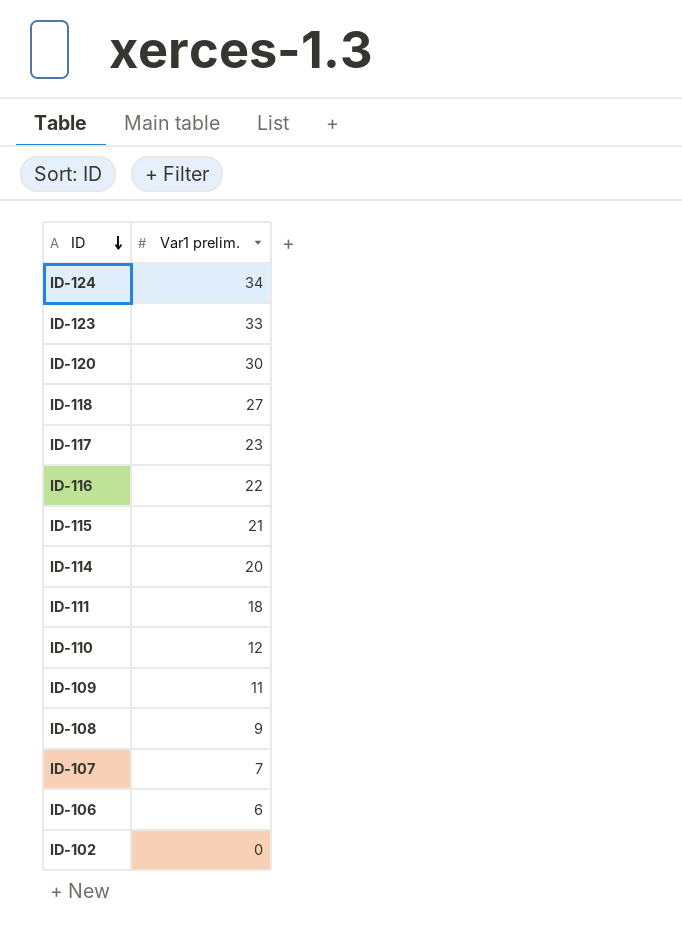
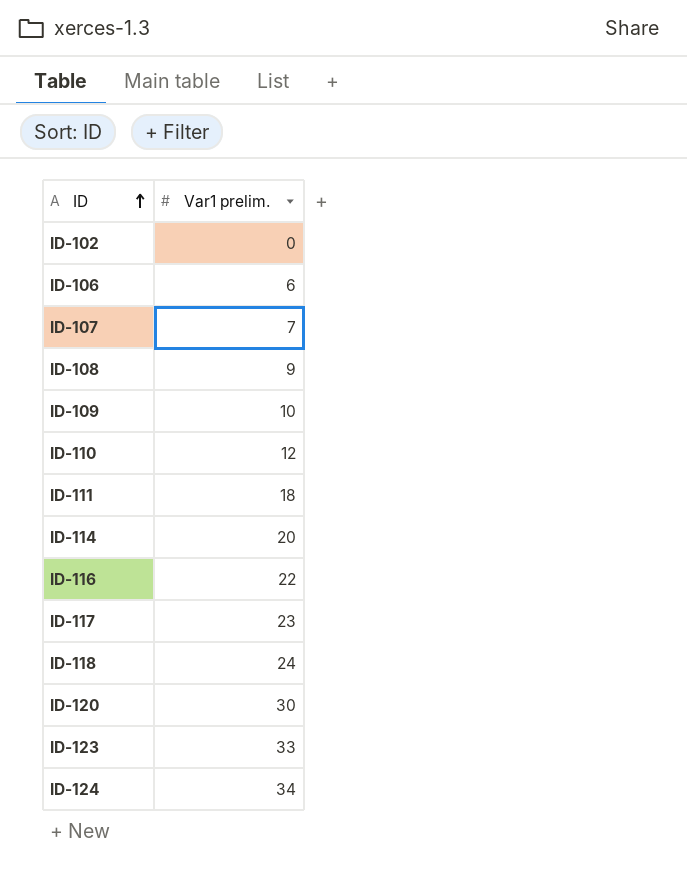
row order: ID descending -> ID ascending
row ID-115: 21 -> none
ID-109 | Var1 prelim.: 11 -> 10
ID-118 | Var1 prelim.: 27 -> 24

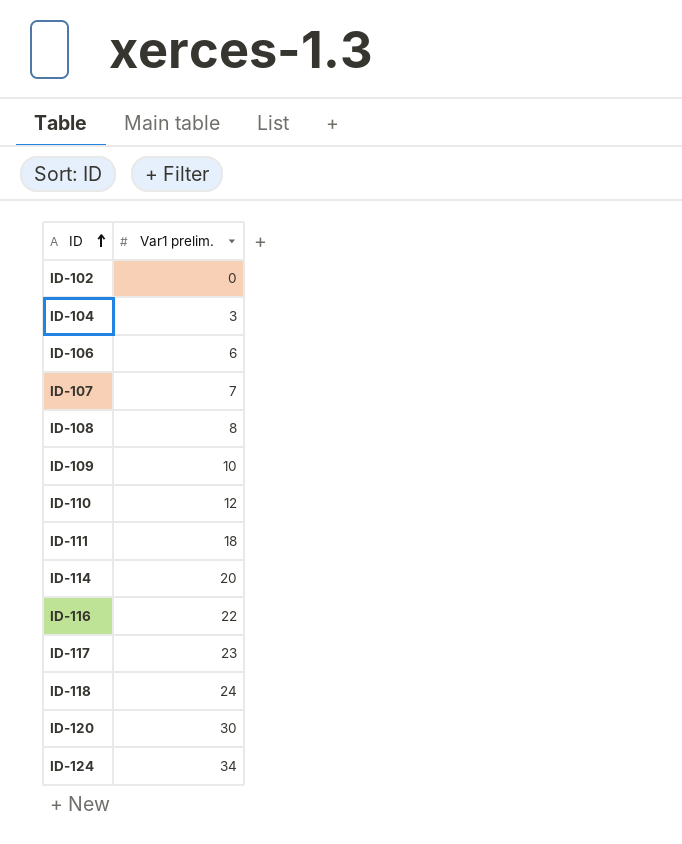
row ID-123: 33 -> none
row ID-104: none -> 3
ID-108 | Var1 prelim.: 9 -> 8

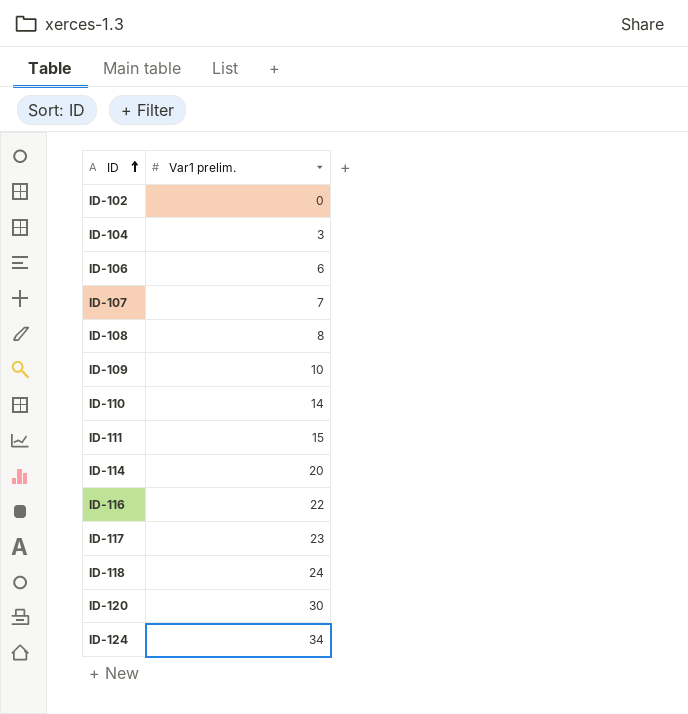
ID-110 | Var1 prelim.: 12 -> 14
ID-111 | Var1 prelim.: 18 -> 15

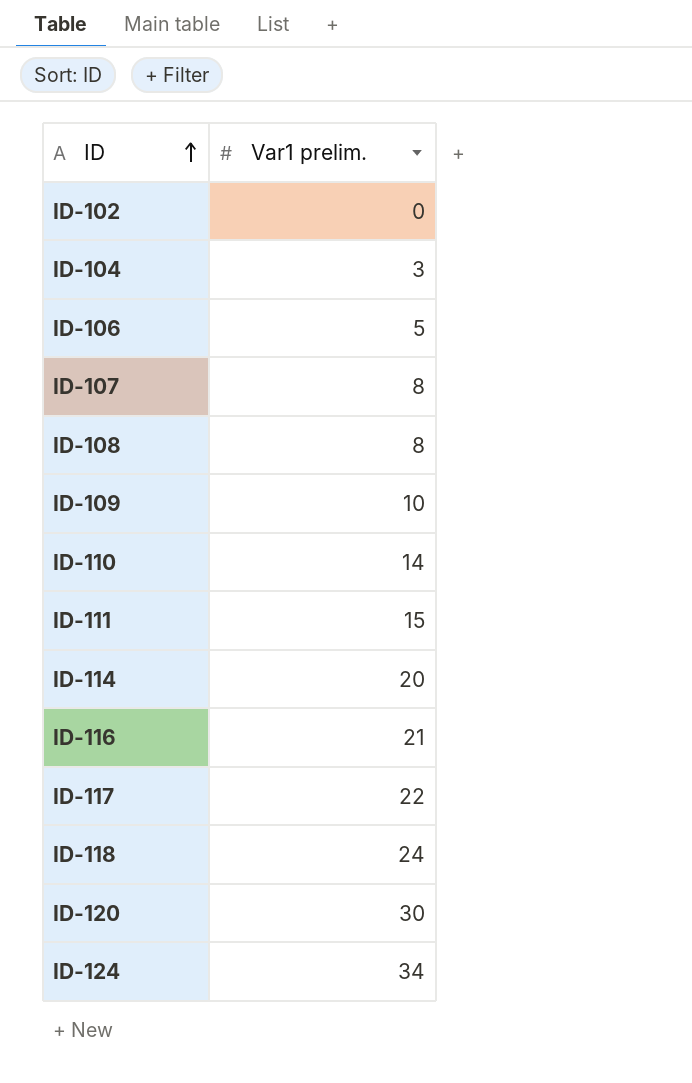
ID-106 | Var1 prelim.: 6 -> 5
ID-107 | Var1 prelim.: 7 -> 8
ID-116 | Var1 prelim.: 22 -> 21
ID-117 | Var1 prelim.: 23 -> 22

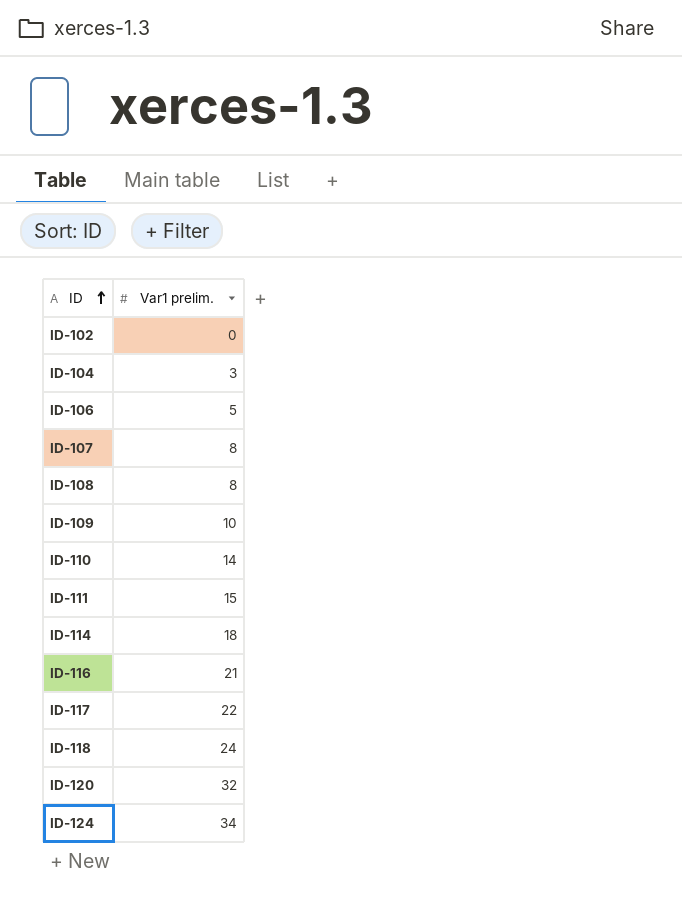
ID-114 | Var1 prelim.: 20 -> 18
ID-120 | Var1 prelim.: 30 -> 32

